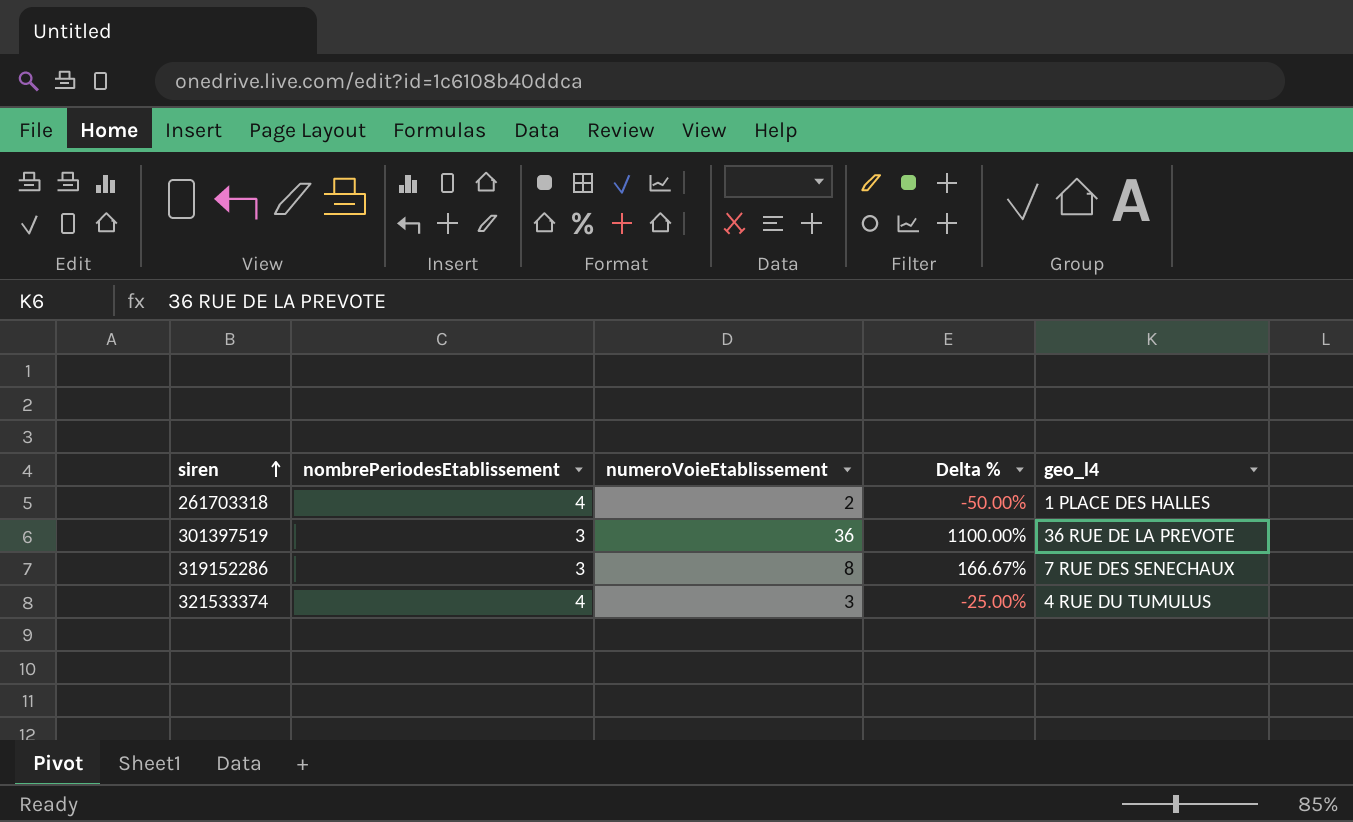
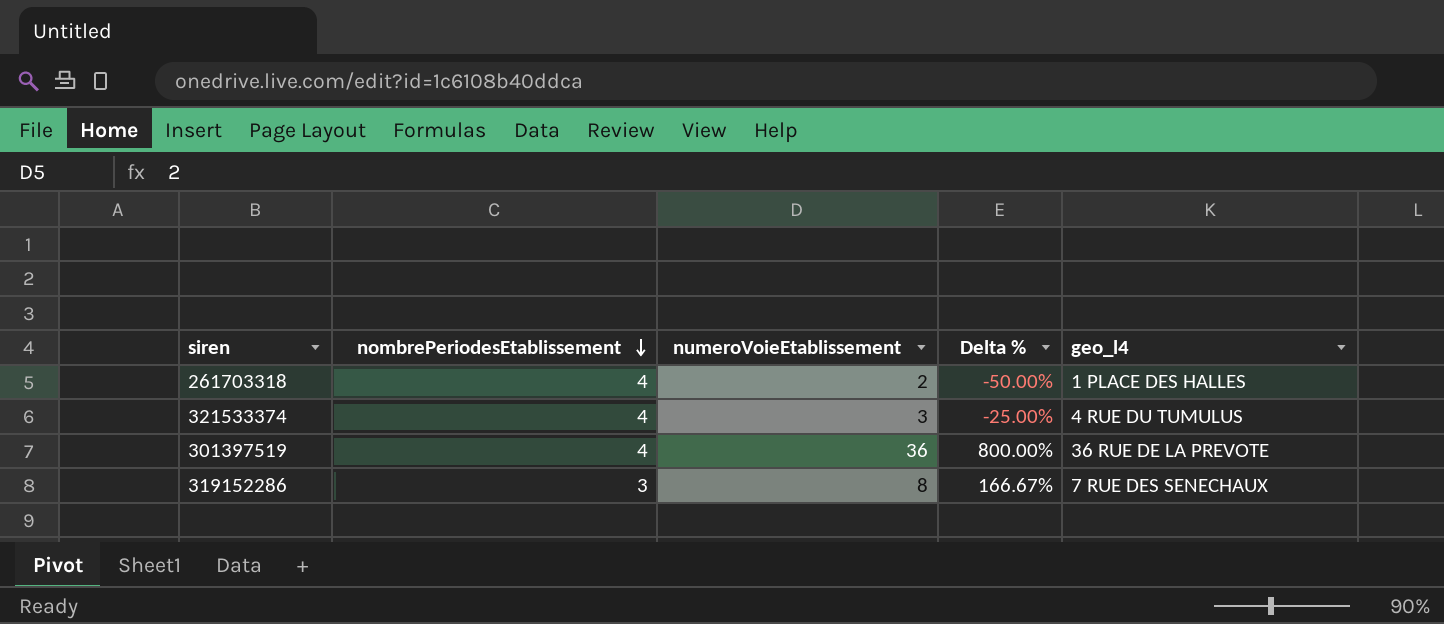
row order: siren ascending -> nombrePeriodesEtablissement descending
301397519 | nombrePeriodesEtablissement: 3 -> 4
301397519 | Delta %: 1100.00% -> 800.00%

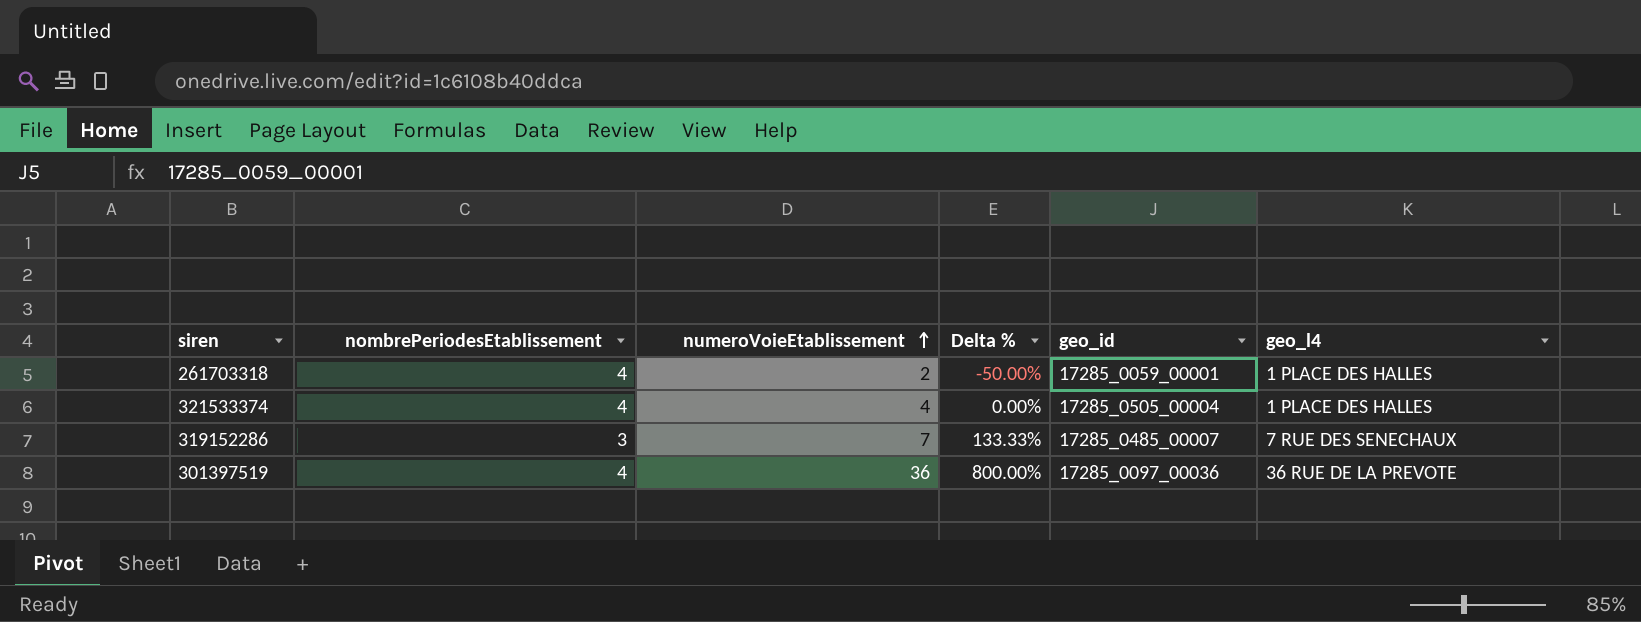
row order: nombrePeriodesEtablissement descending -> numeroVoieEtablissement ascending
column geo_id | position: none -> 5
321533374 | numeroVoieEtablissement: 3 -> 4
321533374 | Delta %: -25.00% -> 0.00%
321533374 | geo_l4: 4 RUE DU TUMULUS -> 1 PLACE DES HALLES
319152286 | numeroVoieEtablissement: 8 -> 7
319152286 | Delta %: 166.67% -> 133.33%

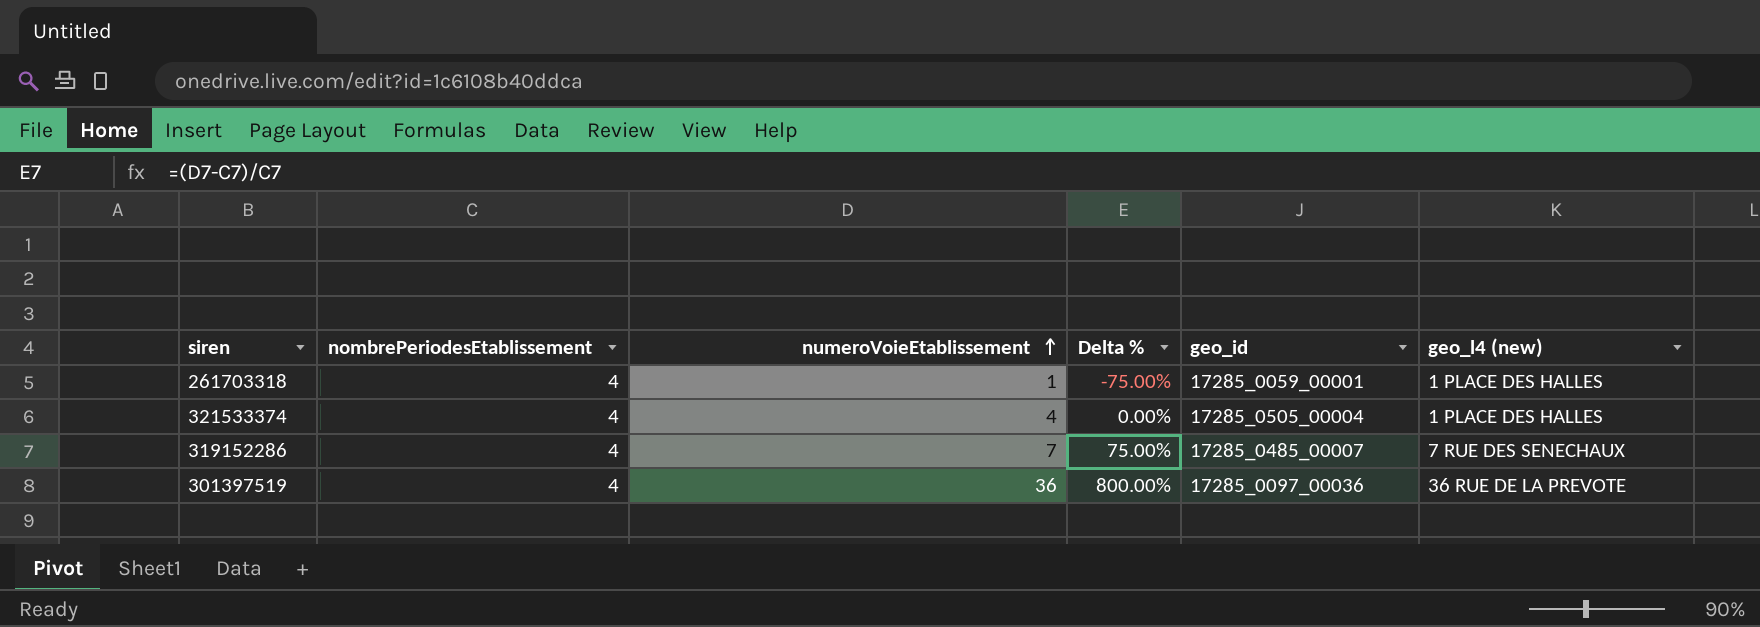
column name: geo_l4 -> geo_l4 (new)
261703318 | numeroVoieEtablissement: 2 -> 1
261703318 | Delta %: -50.00% -> -75.00%
319152286 | nombrePeriodesEtablissement: 3 -> 4
319152286 | Delta %: 133.33% -> 75.00%

